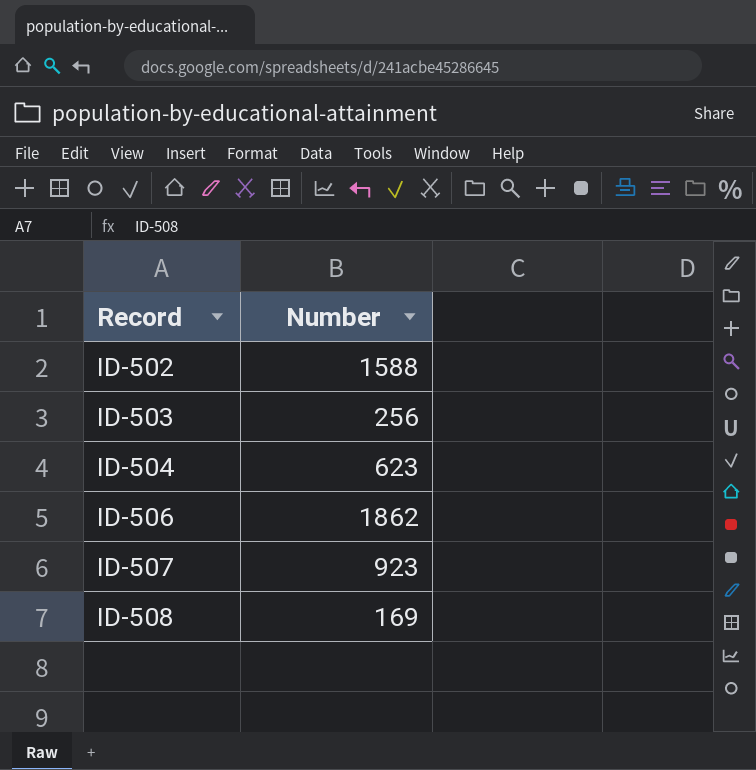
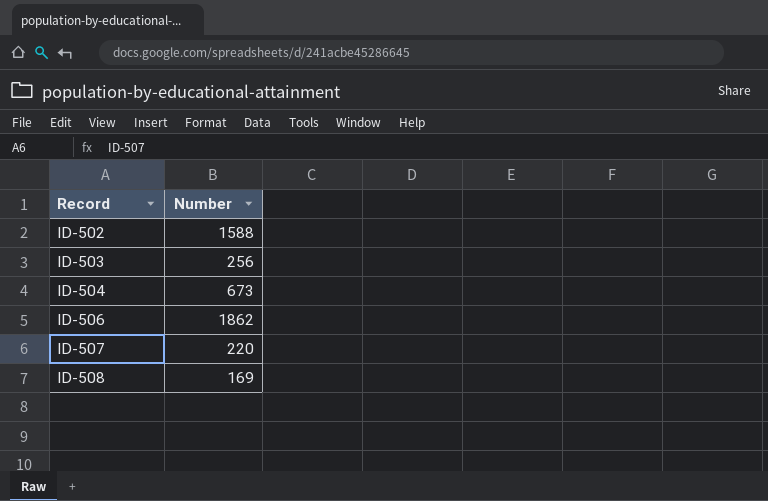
ID-504 | Number: 623 -> 673
ID-507 | Number: 923 -> 220

